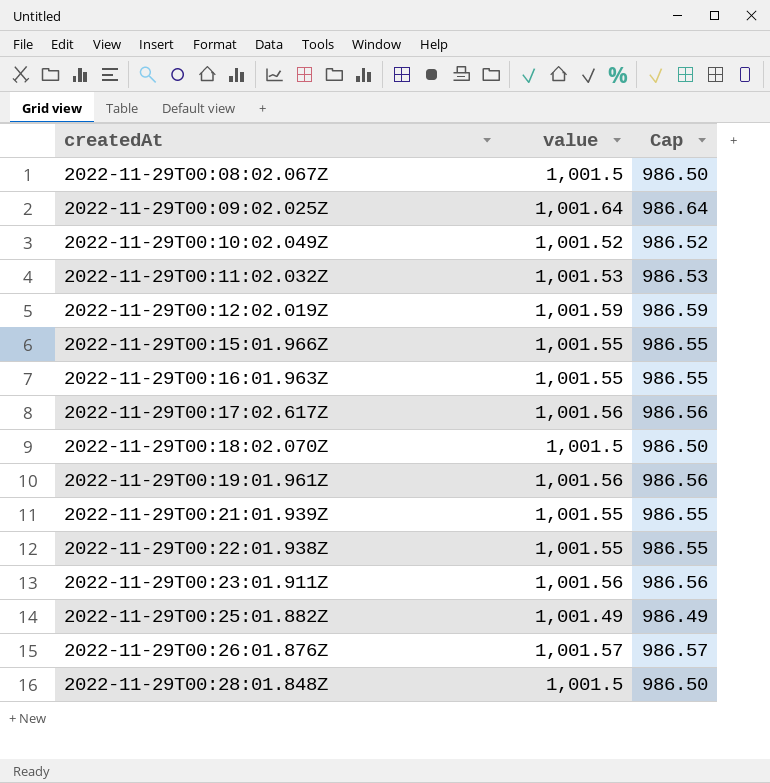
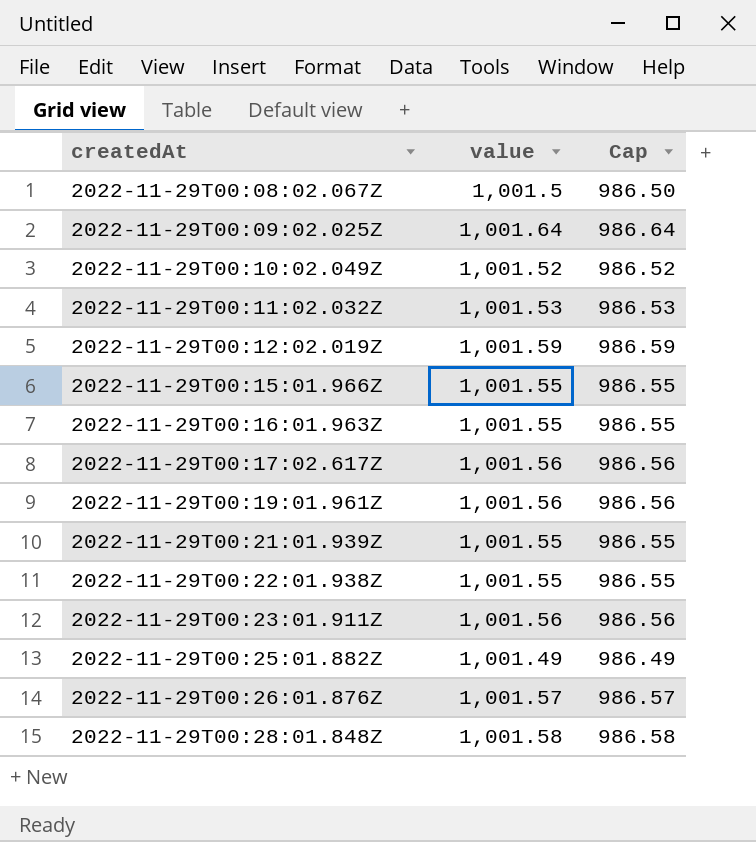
row 2022-11-29T00:18:02.070Z: 1,001.5 | 986.50 -> none
2022-11-29T00:28:01.848Z | value: 1,001.5 -> 1,001.58
2022-11-29T00:28:01.848Z | Cap: 986.50 -> 986.58

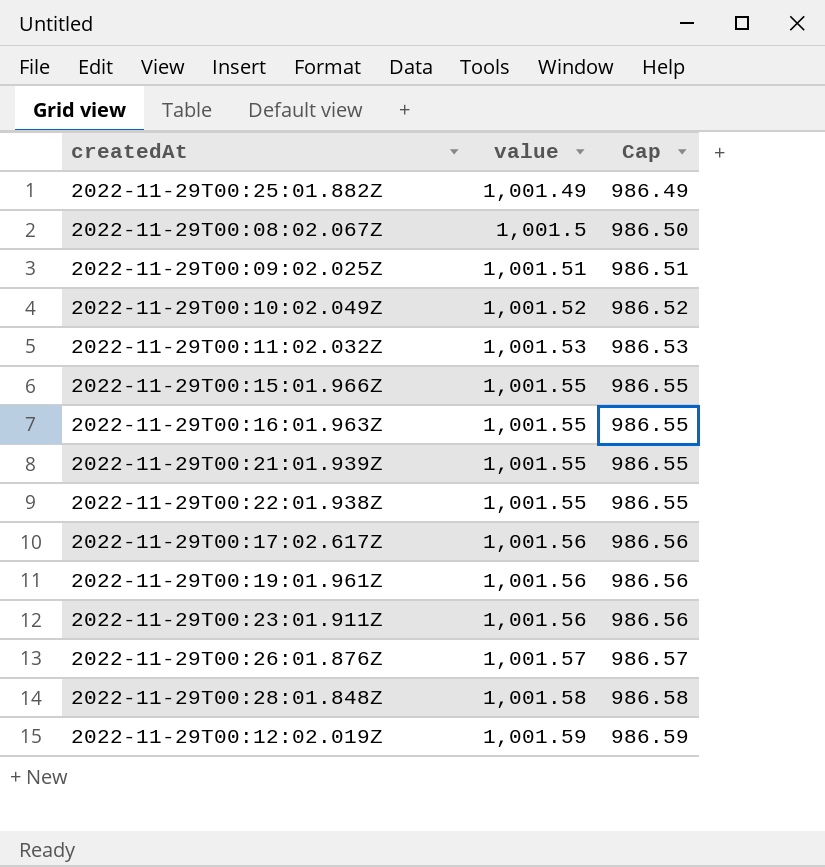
row order: createdAt ascending -> value ascending
2022-11-29T00:09:02.025Z | value: 1,001.64 -> 1,001.51
2022-11-29T00:09:02.025Z | Cap: 986.64 -> 986.51

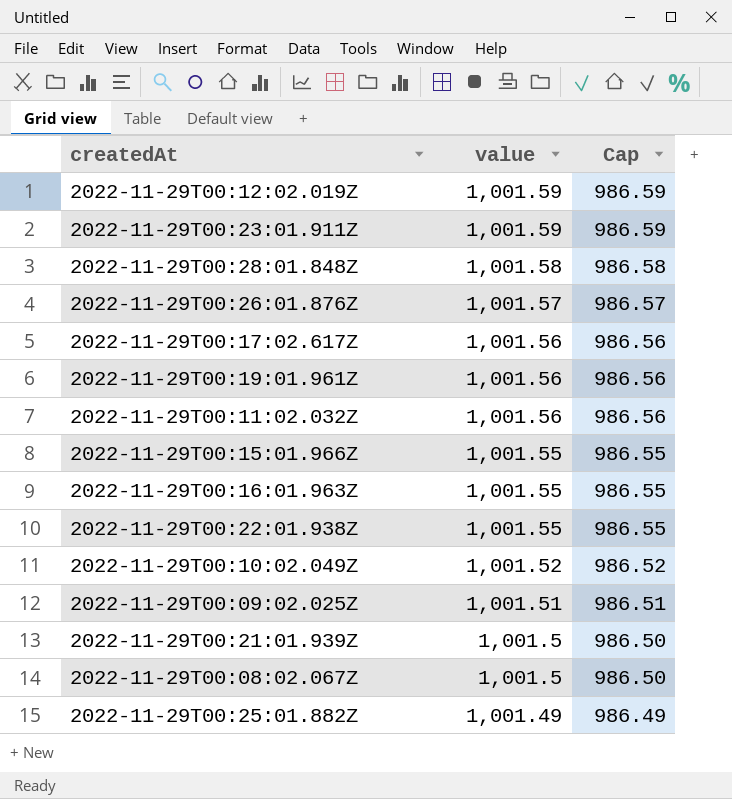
row order: value ascending -> value descending
2022-11-29T00:23:01.911Z | value: 1,001.56 -> 1,001.59
2022-11-29T00:23:01.911Z | Cap: 986.56 -> 986.59
2022-11-29T00:11:02.032Z | value: 1,001.53 -> 1,001.56
2022-11-29T00:11:02.032Z | Cap: 986.53 -> 986.56
2022-11-29T00:21:01.939Z | value: 1,001.55 -> 1,001.5
2022-11-29T00:21:01.939Z | Cap: 986.55 -> 986.50

